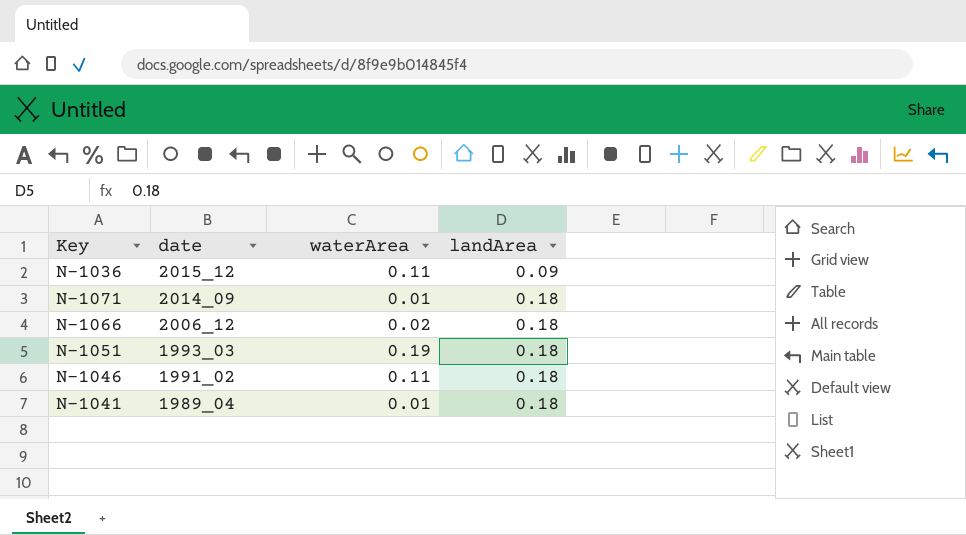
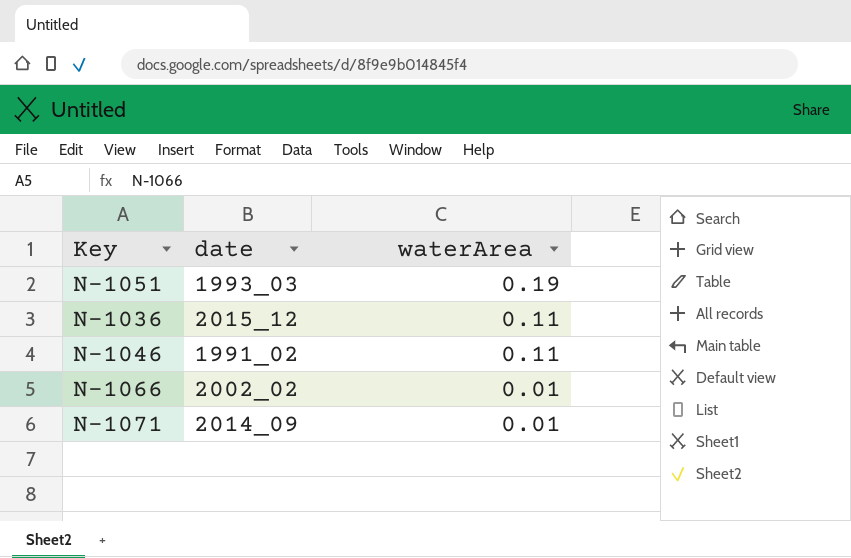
row order: date descending -> waterArea descending
column landArea | position: 4 -> none
row N-1041: 1989_04 | 0.01 | 0.18 -> none
N-1066 | date: 2006_12 -> 2002_02
N-1066 | waterArea: 0.02 -> 0.01

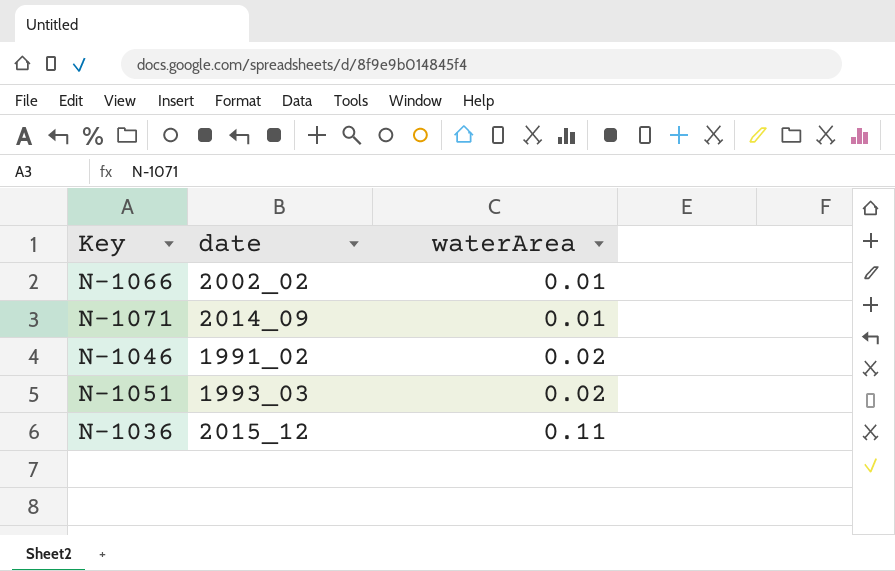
row order: waterArea descending -> waterArea ascending
N-1046 | waterArea: 0.11 -> 0.02
N-1051 | waterArea: 0.19 -> 0.02

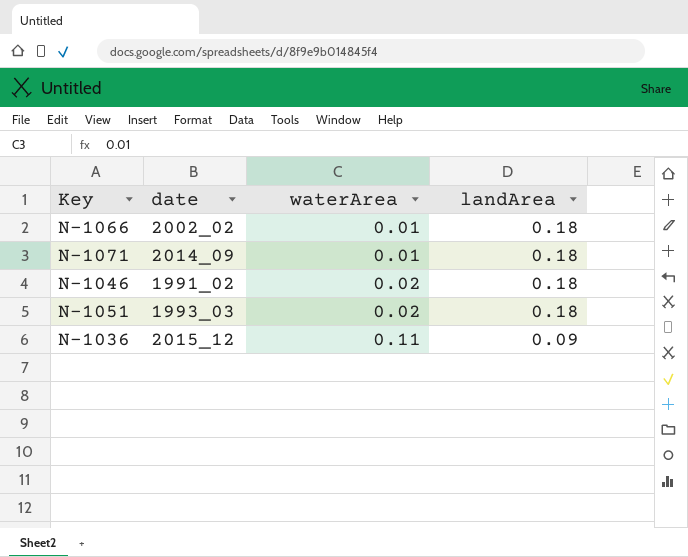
column landArea | position: none -> 4

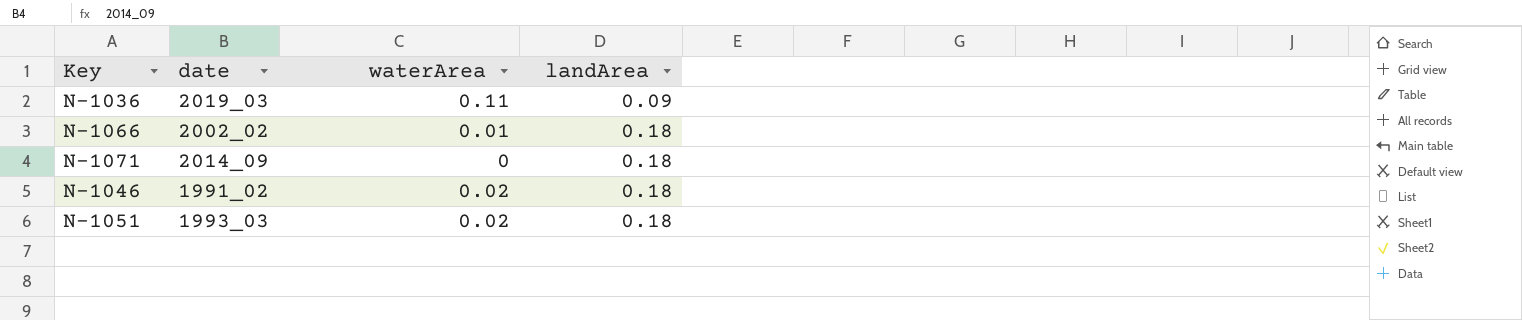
row order: waterArea ascending -> landArea ascending
N-1036 | date: 2015_12 -> 2019_03
N-1071 | waterArea: 0.01 -> 0

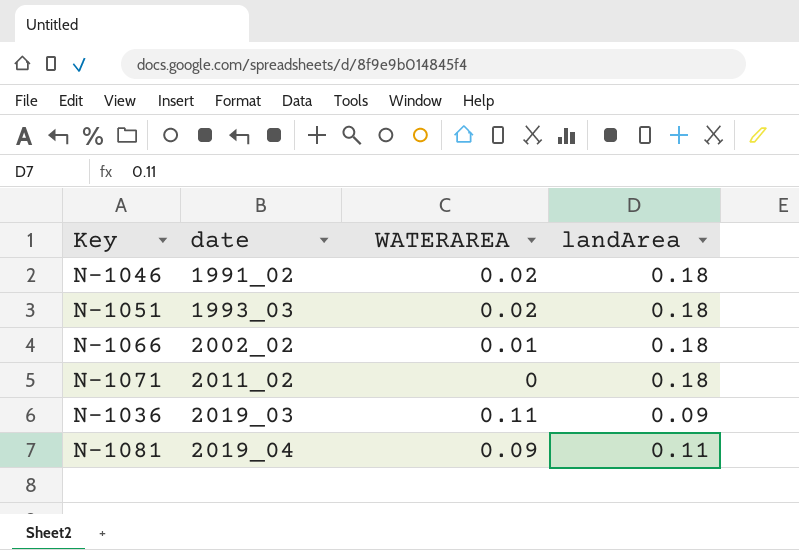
row order: landArea ascending -> date ascending
column name: waterArea -> WATERAREA
N-1071 | date: 2014_09 -> 2011_02
row N-1081: none -> 2019_04 | 0.09 | 0.11

